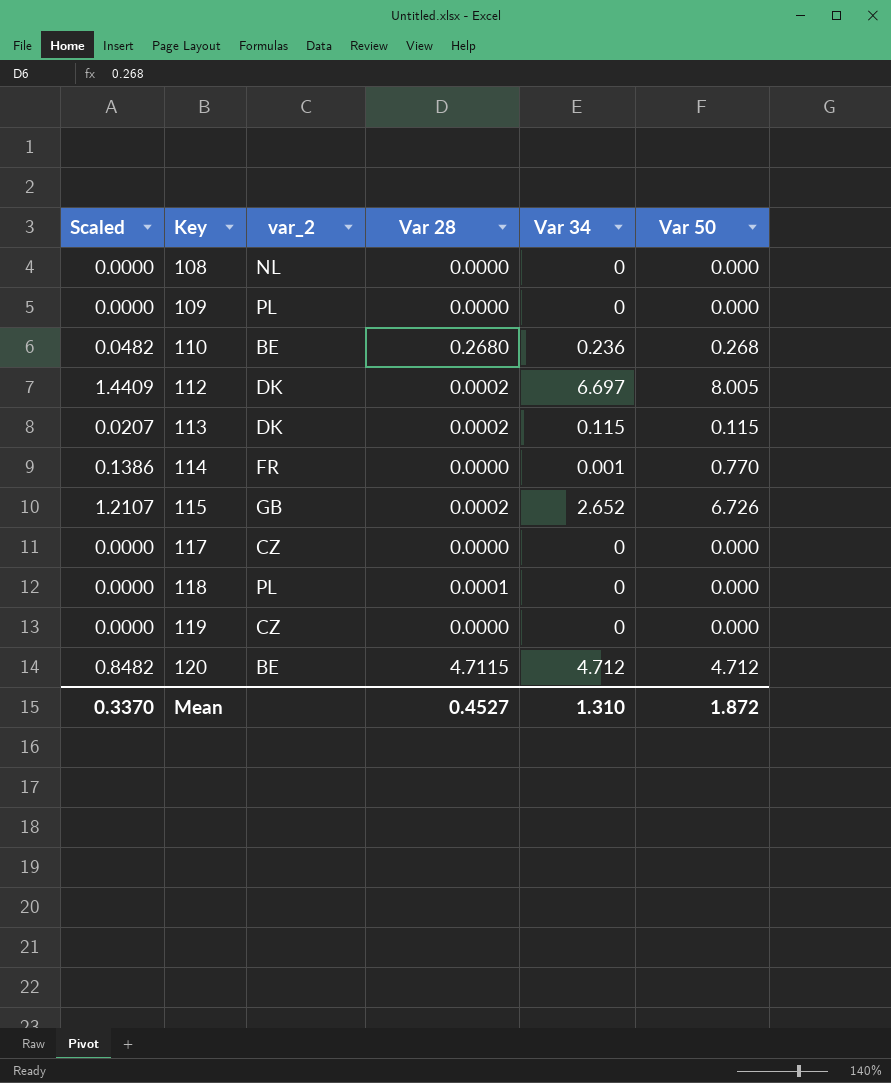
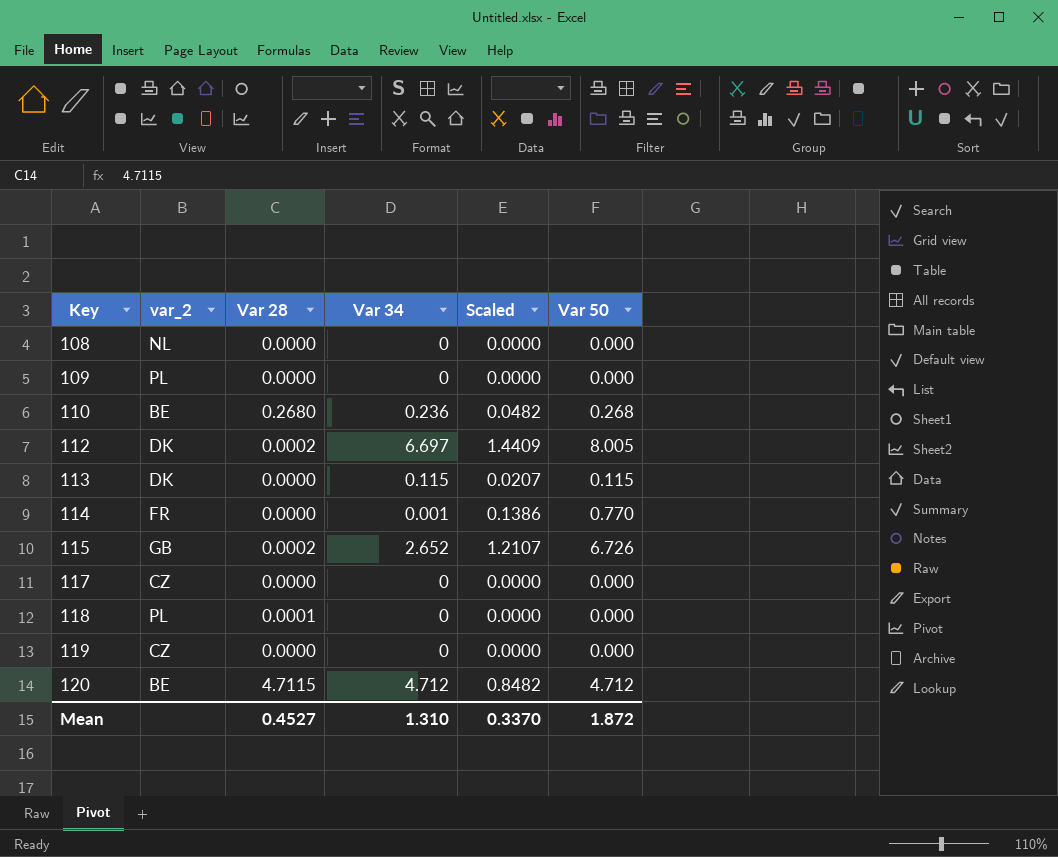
column Scaled | position: 1 -> 5
113 | Var 28: 0.0002 -> 0.0000

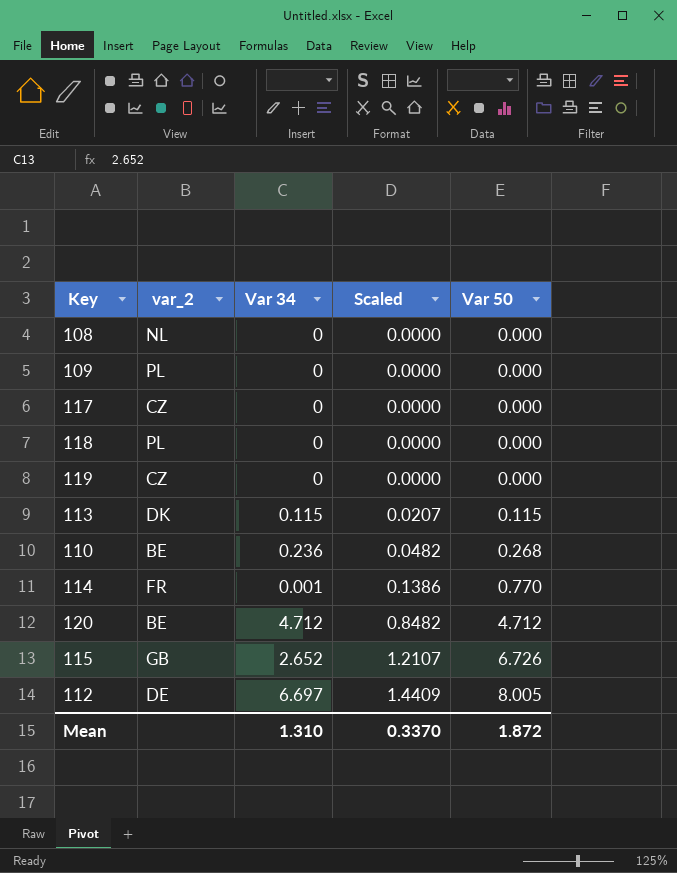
row order: Key ascending -> Scaled ascending
column Var 28 | position: 3 -> none
112 | var_2: DK -> DE

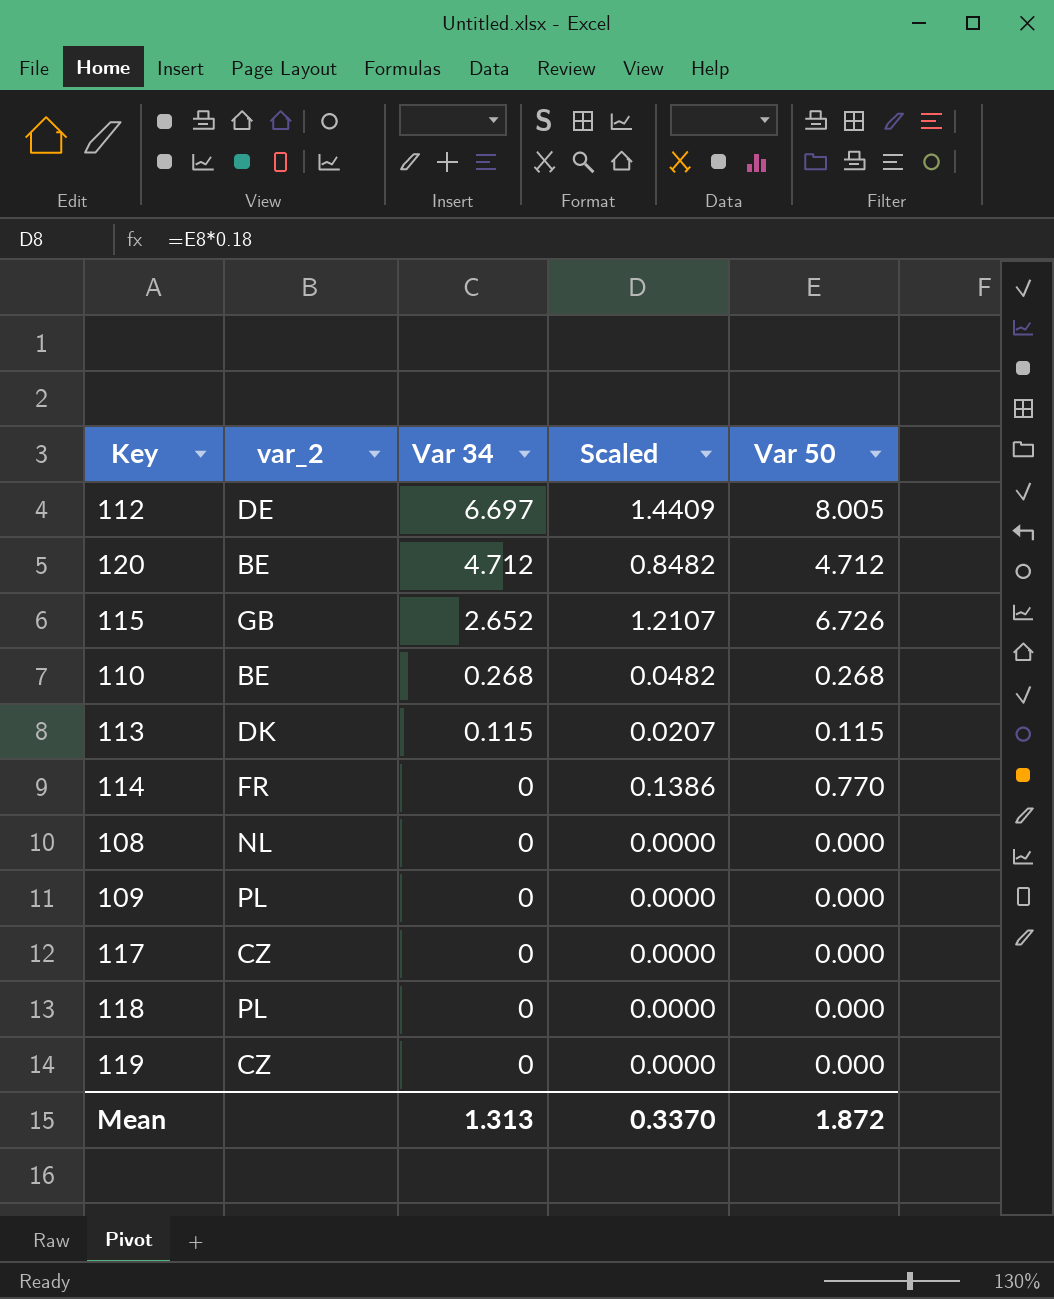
row order: Scaled ascending -> Var 34 descending
110 | Var 34: 0.236 -> 0.268
114 | Var 34: 0.001 -> 0
Mean | Var 34: 1.310 -> 1.313

